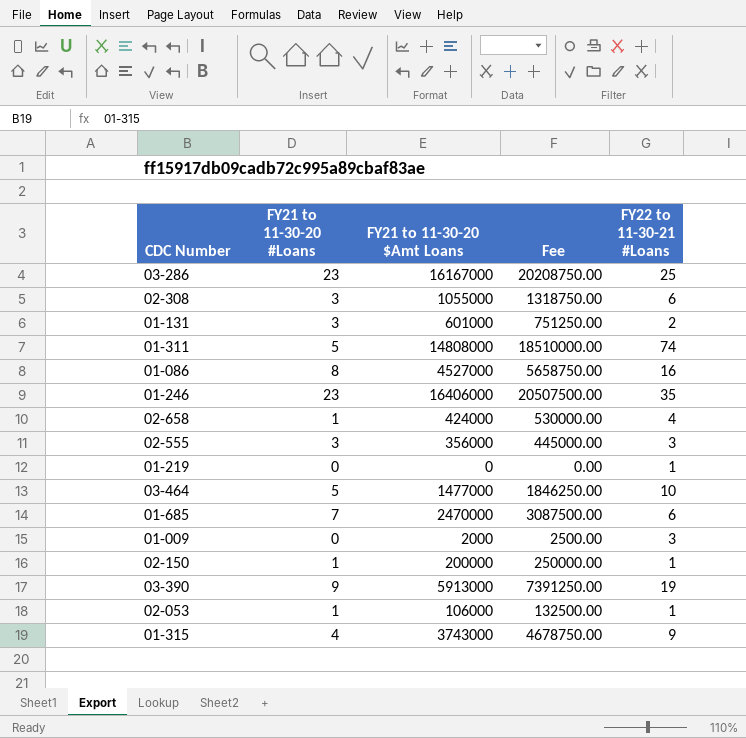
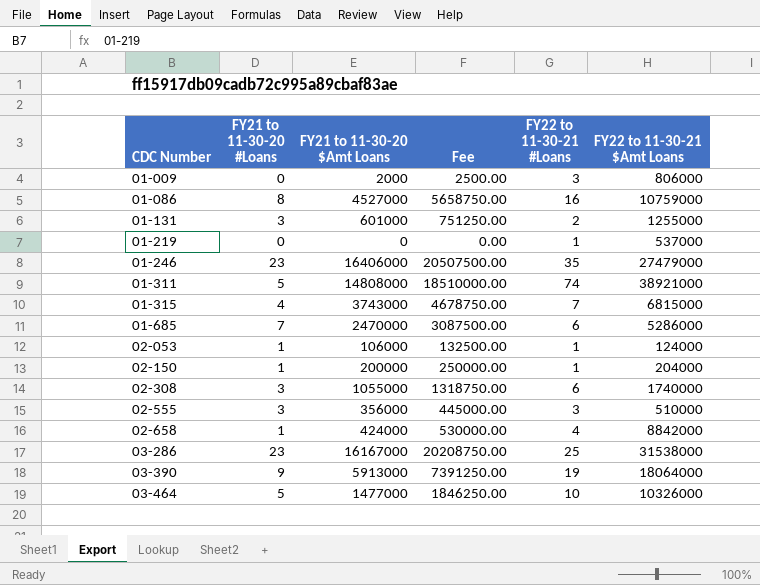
row order: none -> CDC Number ascending
column FY22 to 11-30-21 $Amt Loans | position: none -> 6
01-315 | FY22 to 11-30-21 #Loans: 9 -> 7

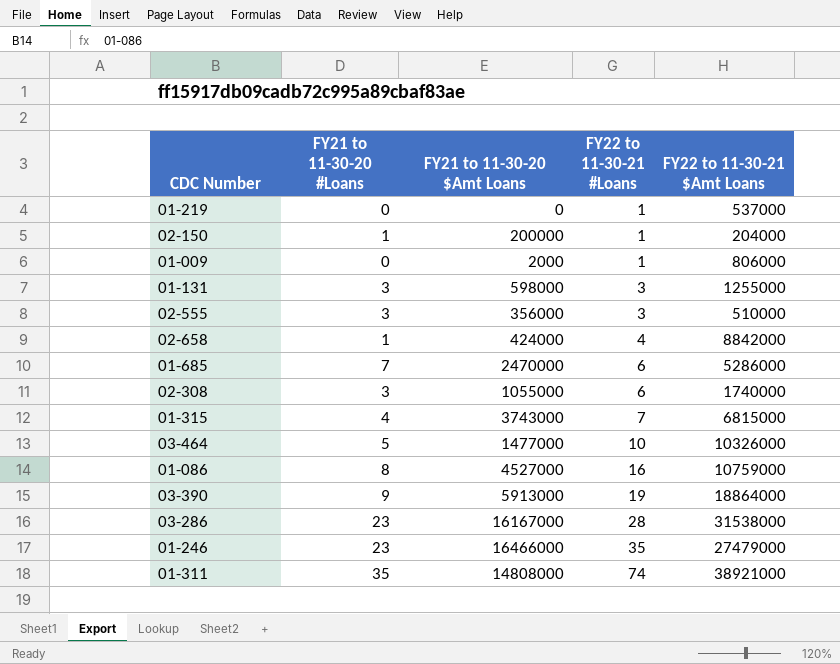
row order: CDC Number ascending -> FY22 to 11-30-21 #Loans ascending
column Fee | formula: [FY21 to 11-30-20 $Amt Loans] * 1.25 -> none
row 02-053: 1 | 106000 | 132500.00 | 1 | 124000 -> none
01-009 | FY22 to 11-30-21 #Loans: 3 -> 1
01-131 | FY21 to 11-30-20 $Amt Loans: 601000 -> 598000
01-131 | FY22 to 11-30-21 #Loans: 2 -> 3
03-390 | FY22 to 11-30-21 $Amt Loans: 18064000 -> 18864000
03-286 | FY22 to 11-30-21 #Loans: 25 -> 28
01-246 | FY21 to 11-30-20 $Amt Loans: 16406000 -> 16466000
01-311 | FY21 to 11-30-20 #Loans: 5 -> 35

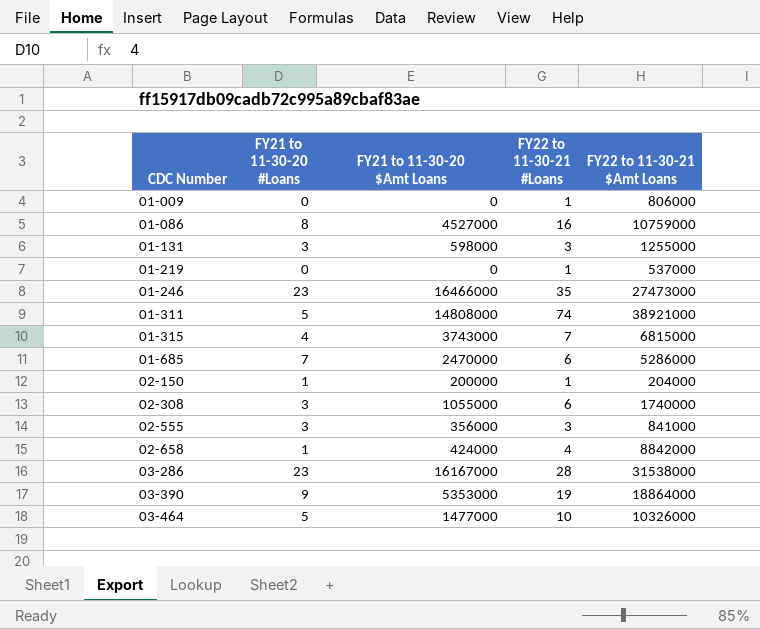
row order: FY22 to 11-30-21 #Loans ascending -> CDC Number ascending
01-009 | FY21 to 11-30-20 $Amt Loans: 2000 -> 0
01-246 | FY22 to 11-30-21 $Amt Loans: 27479000 -> 27473000
01-311 | FY21 to 11-30-20 #Loans: 35 -> 5
02-555 | FY22 to 11-30-21 $Amt Loans: 510000 -> 841000
03-390 | FY21 to 11-30-20 $Amt Loans: 5913000 -> 5353000

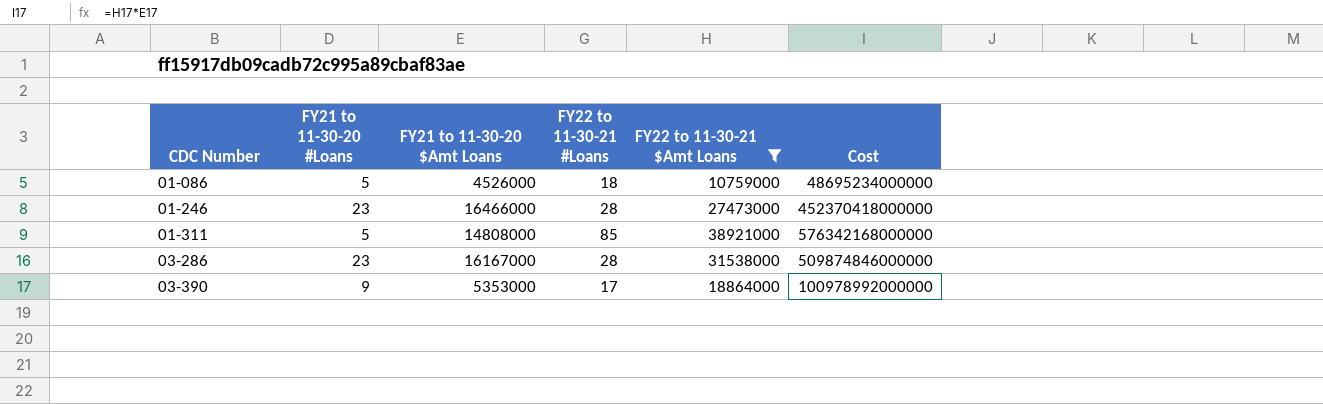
filter: none -> FY22 to 11-30-21 $Amt Loans >= 10759000
column Cost | formula: none -> [FY21 to 11-30-20 $Amt Loans] * [FY22 to 11-30-21 $Amt Loans]
01-086 | FY21 to 11-30-20 #Loans: 8 -> 5
01-086 | FY21 to 11-30-20 $Amt Loans: 4527000 -> 4526000
01-086 | FY22 to 11-30-21 #Loans: 16 -> 18
01-246 | FY22 to 11-30-21 #Loans: 35 -> 28
01-311 | FY22 to 11-30-21 #Loans: 74 -> 85
03-390 | FY22 to 11-30-21 #Loans: 19 -> 17

